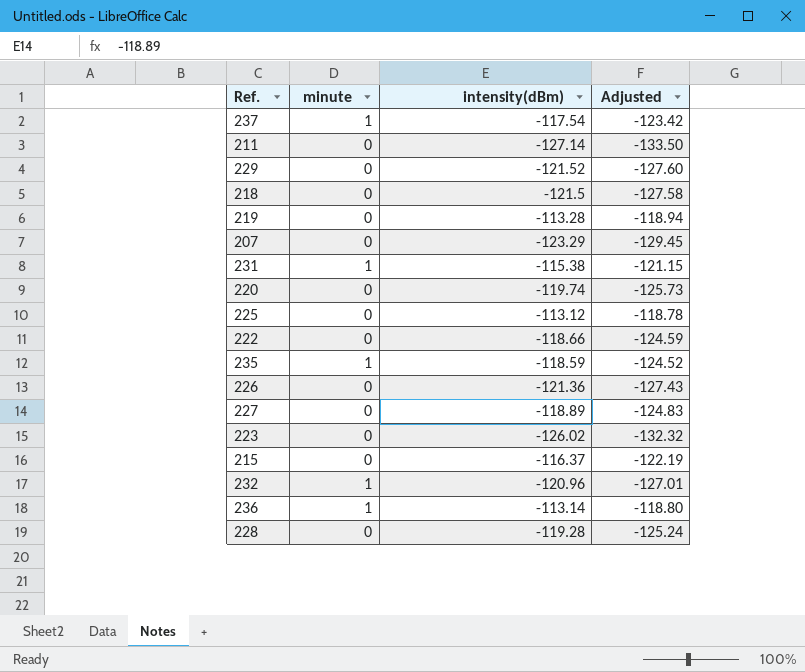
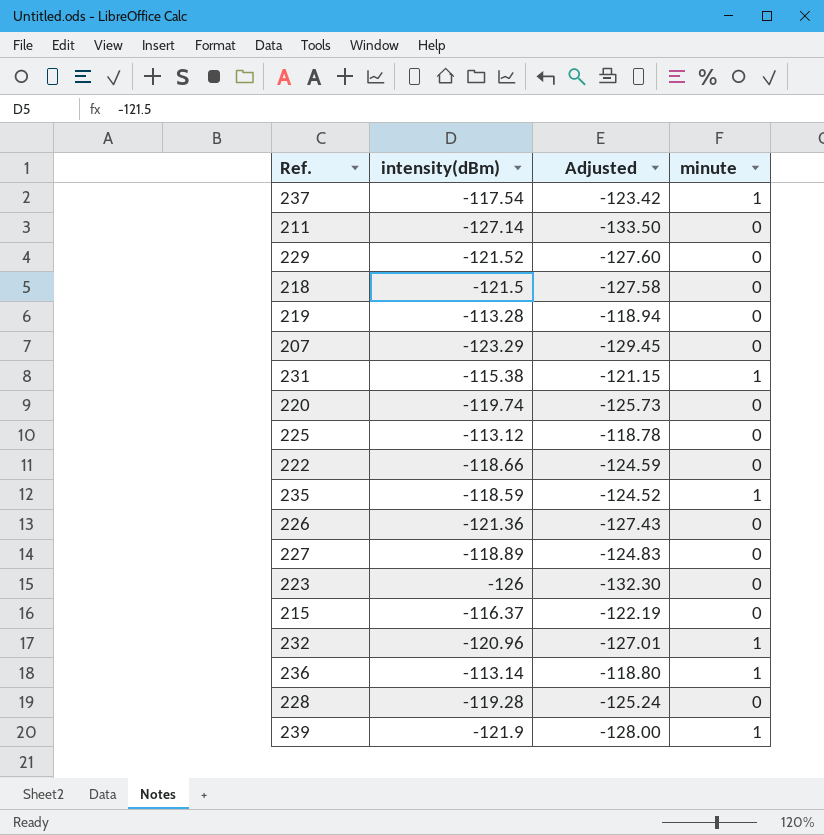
column minute | position: 2 -> 4
223 | intensity(dBm): -126.02 -> -126
223 | Adjusted: -132.32 -> -132.30
row 239: none -> -121.9 | -128.00 | 1

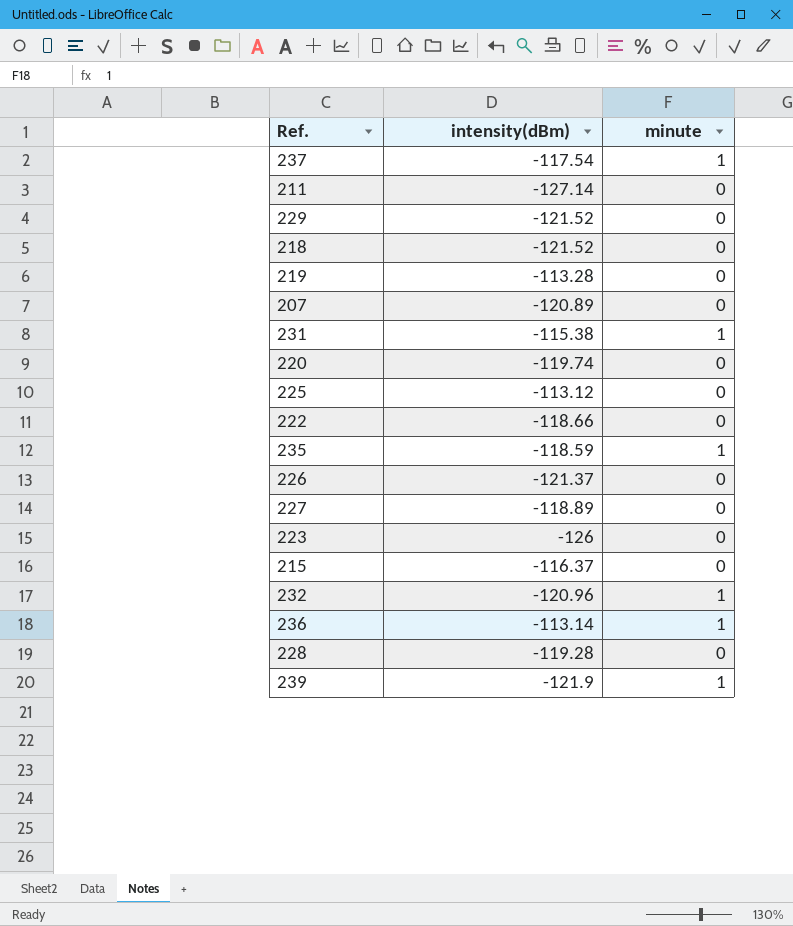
column Adjusted | formula: [intensity(dBm)] * 1.05 -> none
218 | intensity(dBm): -121.5 -> -121.52
207 | intensity(dBm): -123.29 -> -120.89
226 | intensity(dBm): -121.36 -> -121.37

